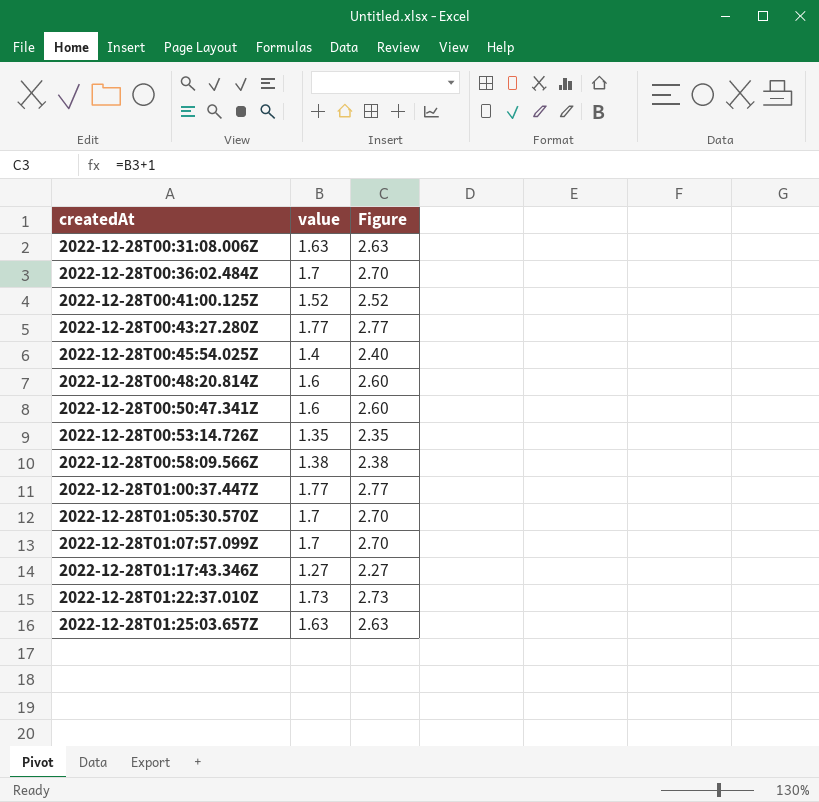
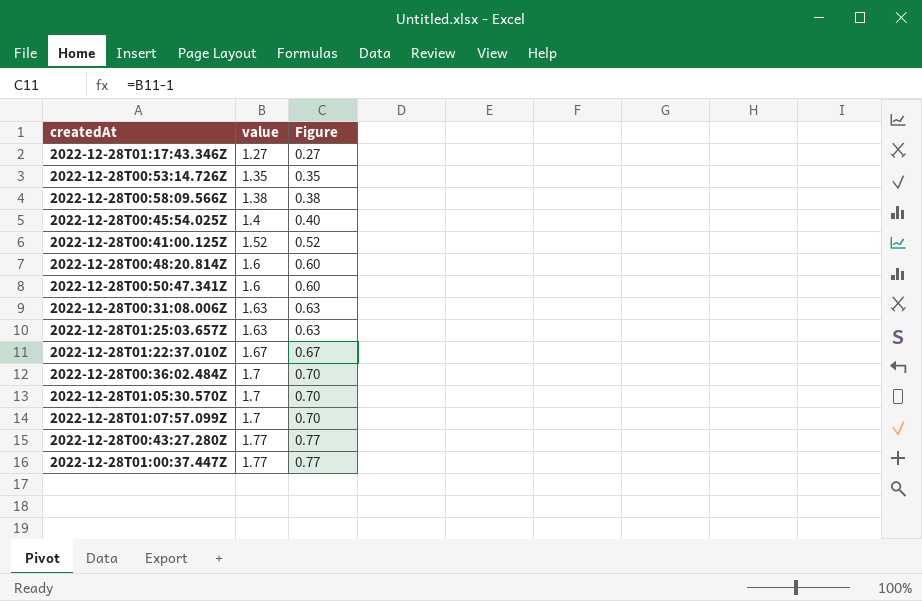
row order: createdAt ascending -> value ascending
column Figure | formula: [value] + 1 -> [value] - 1
2022-12-28T01:22:37.010Z | value: 1.73 -> 1.67

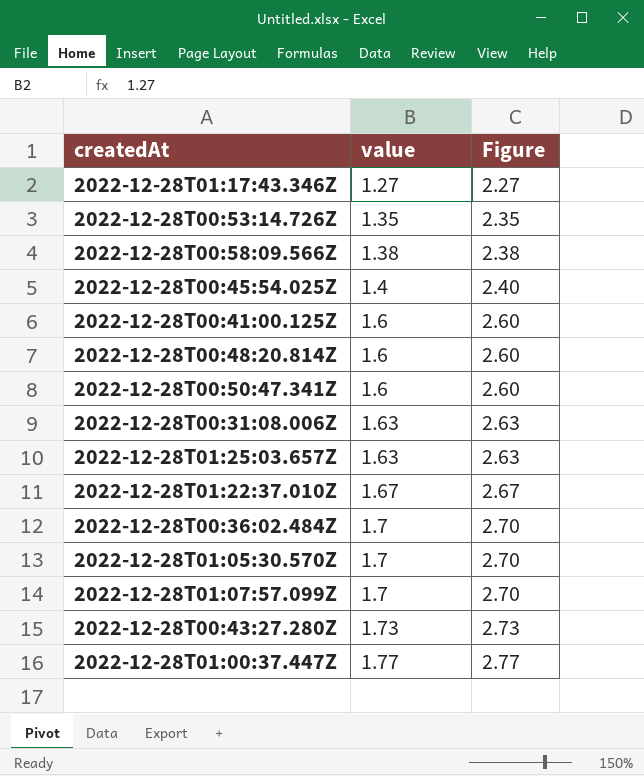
column Figure | formula: [value] - 1 -> [value] + 1
2022-12-28T00:41:00.125Z | value: 1.52 -> 1.6
2022-12-28T00:43:27.280Z | value: 1.77 -> 1.73

